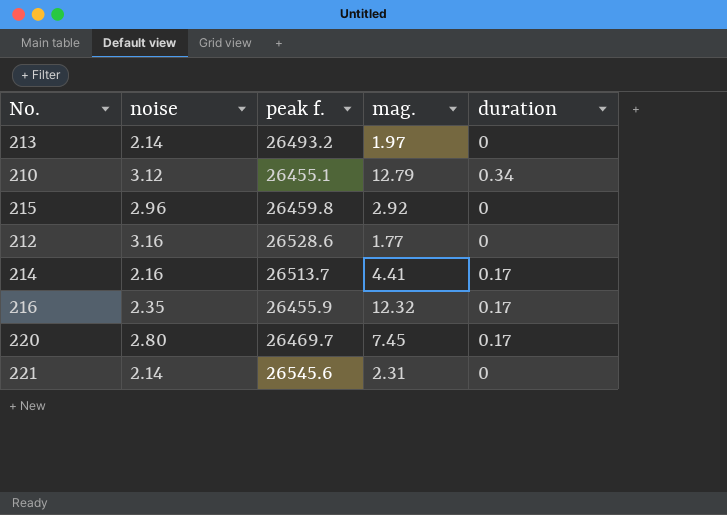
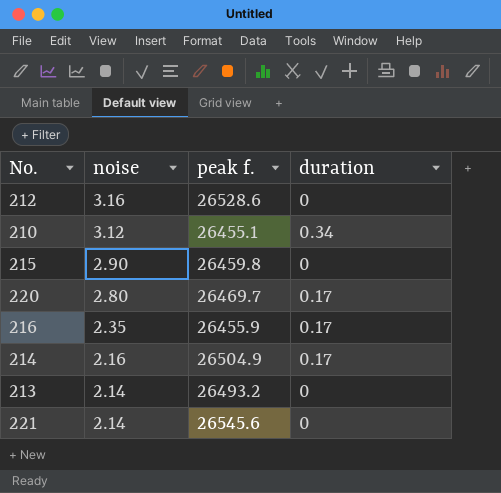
row order: none -> noise descending
column mag. | position: 4 -> none
215 | noise: 2.96 -> 2.90
214 | peak f.: 26513.7 -> 26504.9

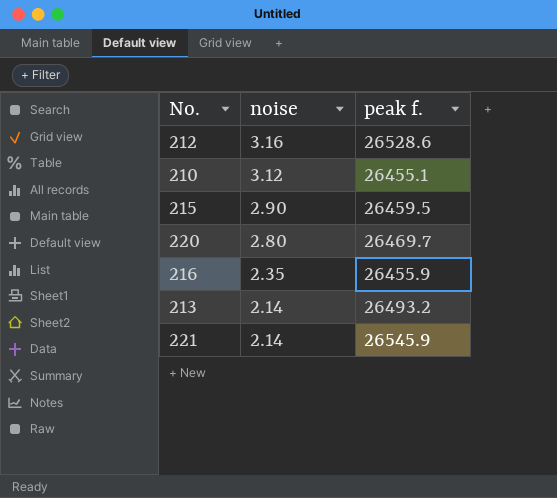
column duration | position: 4 -> none
row 214: 2.16 | 26504.9 | 0.17 -> none
215 | peak f.: 26459.8 -> 26459.5
221 | peak f.: 26545.6 -> 26545.9

